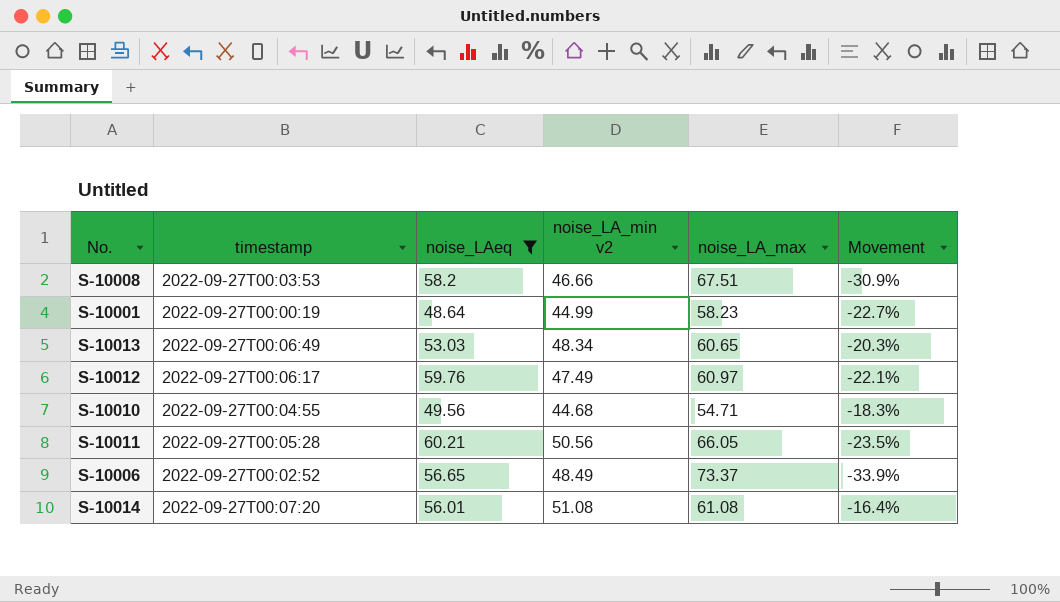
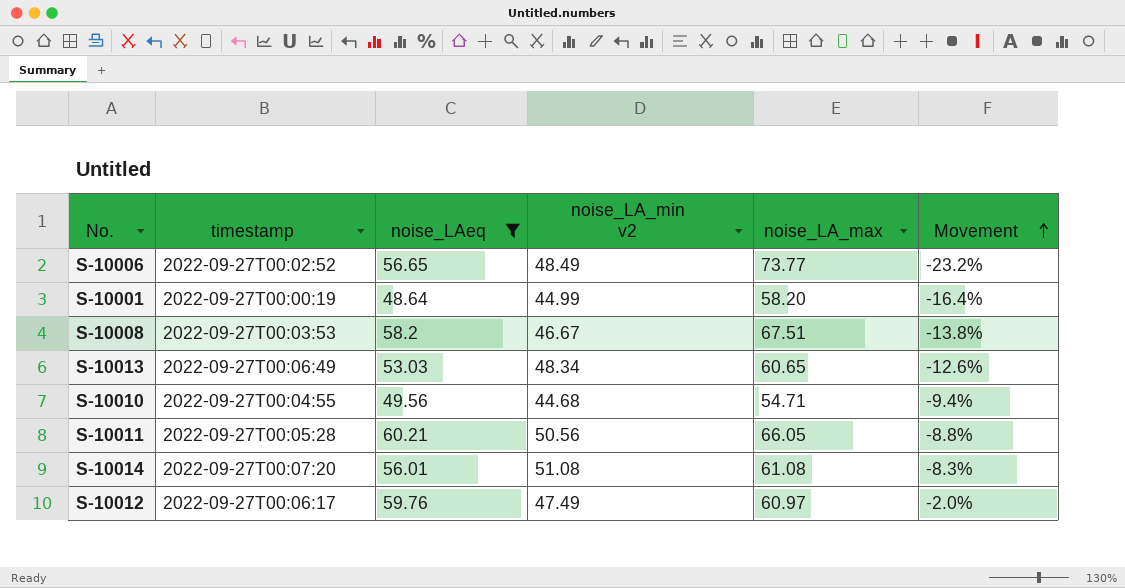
row order: none -> Movement ascending
column Movement | formula: ([noise_LA_min v2] - [noise_LA_max]) / [noise_LA_max] -> ([noise_LAeq] - [noise_LA_max]) / [noise_LA_max]
S-10006 | noise_LA_max: 73.37 -> 73.77
S-10001 | noise_LA_max: 58.23 -> 58.20
S-10008 | noise_LA_min v2: 46.66 -> 46.67

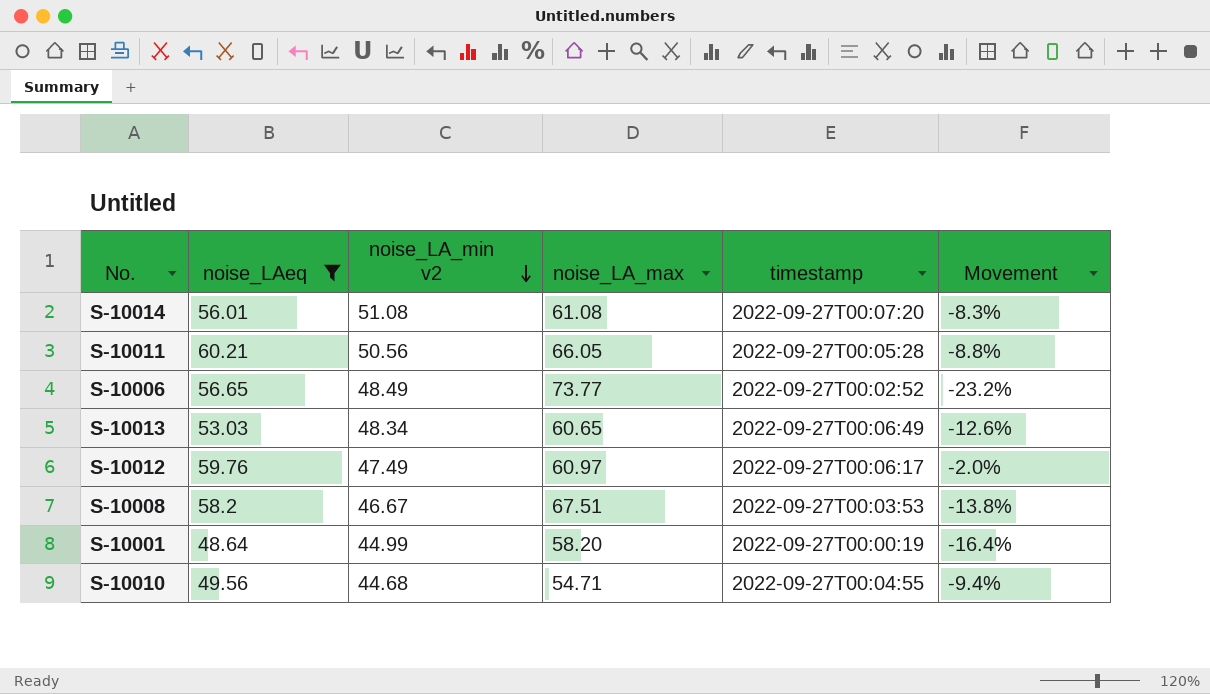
row order: Movement ascending -> noise_LA_min v2 descending
column timestamp | position: 2 -> 5

